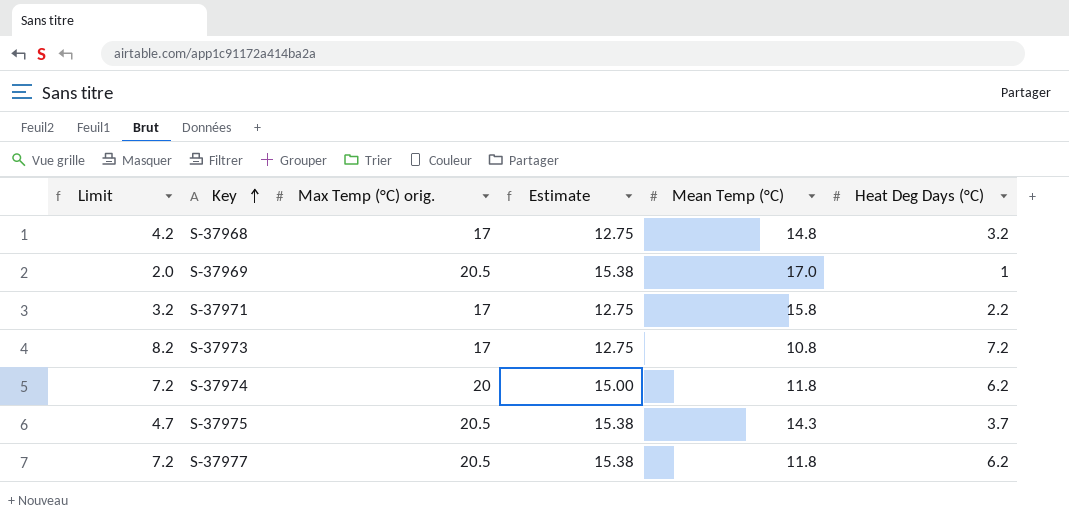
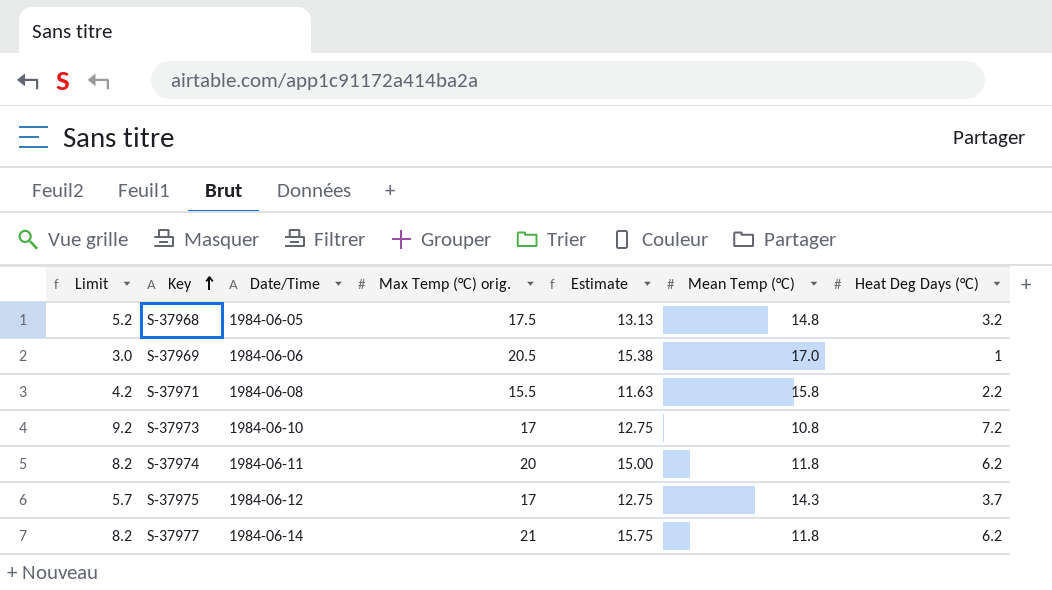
column Limit | formula: [Heat Deg Days (°C)] + 1 -> [Heat Deg Days (°C)] + 2
column Date/Time | position: none -> 3
S-37968 | Max Temp (°C) orig.: 17 -> 17.5
S-37968 | Estimate: 12.75 -> 13.13
S-37971 | Max Temp (°C) orig.: 17 -> 15.5
S-37971 | Estimate: 12.75 -> 11.63
S-37975 | Max Temp (°C) orig.: 20.5 -> 17
S-37975 | Estimate: 15.38 -> 12.75
S-37977 | Max Temp (°C) orig.: 20.5 -> 21
S-37977 | Estimate: 15.38 -> 15.75

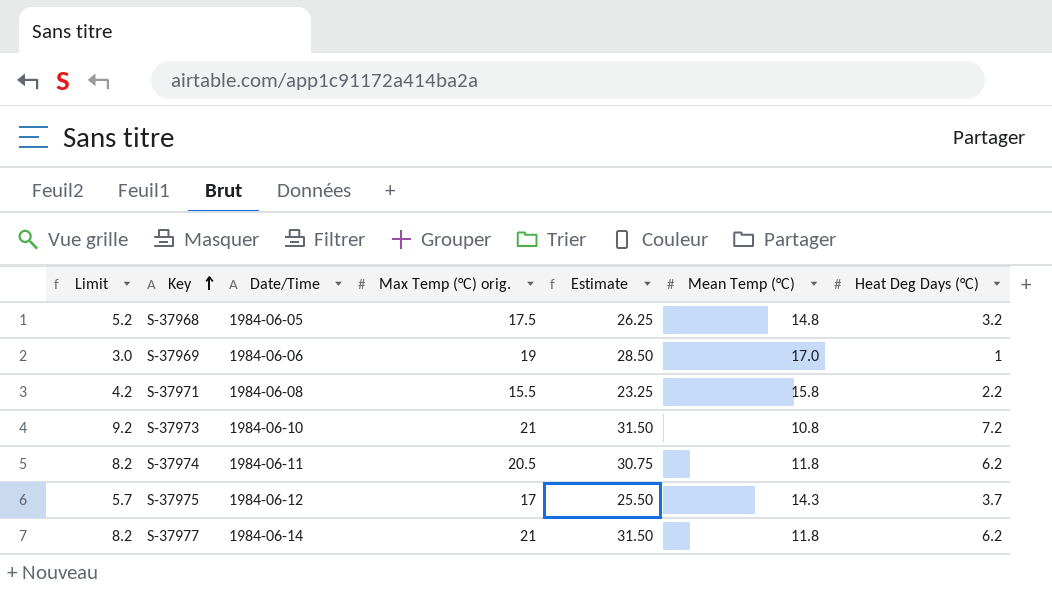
column Estimate | formula: [Max Temp (°C) orig.] * 0.75 -> [Max Temp (°C) orig.] * 1.5
S-37969 | Max Temp (°C) orig.: 20.5 -> 19
S-37973 | Max Temp (°C) orig.: 17 -> 21
S-37974 | Max Temp (°C) orig.: 20 -> 20.5

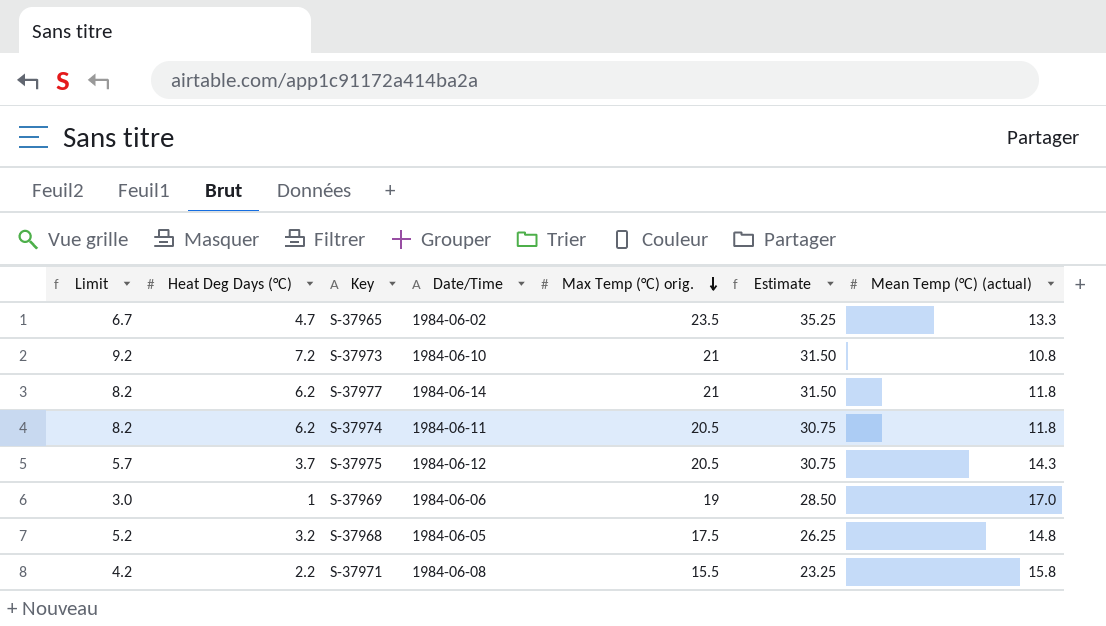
row order: Key ascending -> Max Temp (°C) orig. descending
column Heat Deg Days (°C) | position: 7 -> 2
column name: Mean Temp (°C) -> Mean Temp (°C) (actual)
row S-37965: none -> 6.7 | 4.7 | 1984-06-02 | 23.5 | 35.25 | 13.3
S-37975 | Max Temp (°C) orig.: 17 -> 20.5
S-37975 | Estimate: 25.50 -> 30.75

